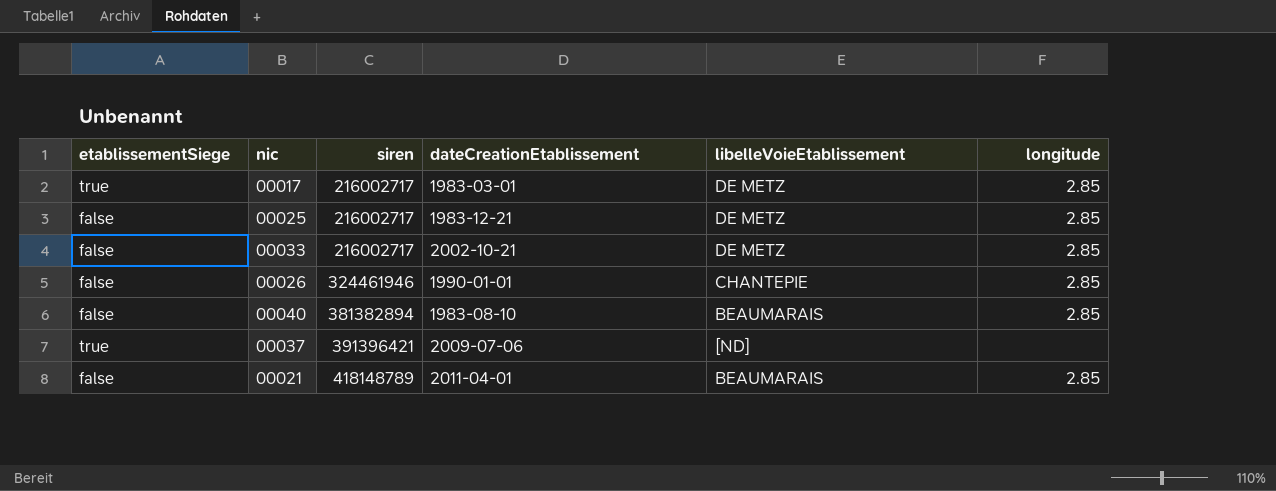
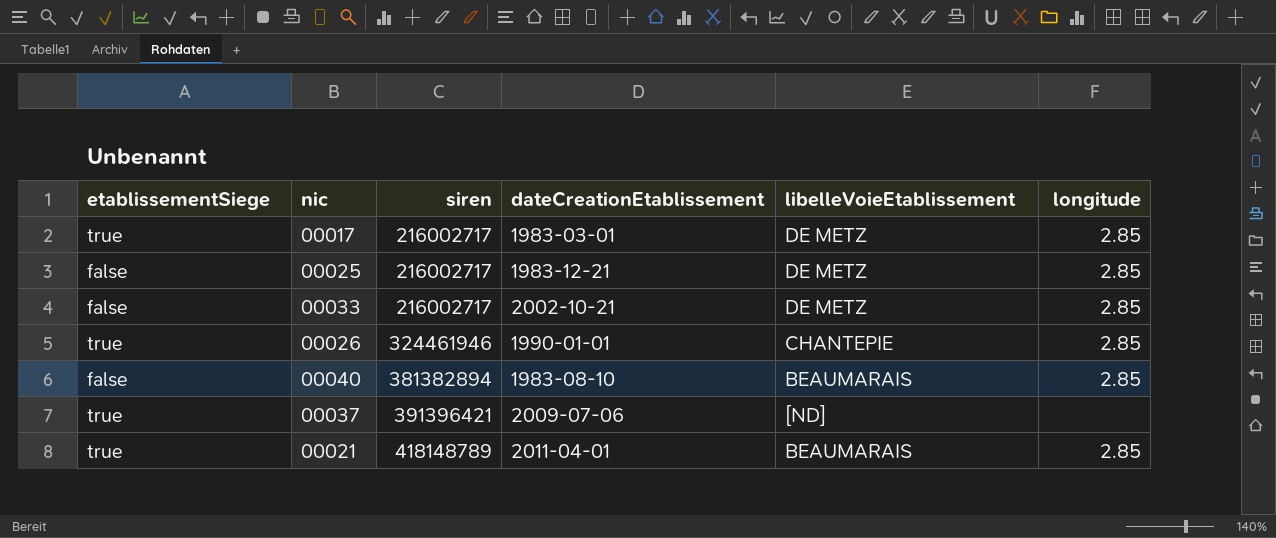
00026 | etablissementSiege: false -> true
00021 | etablissementSiege: false -> true

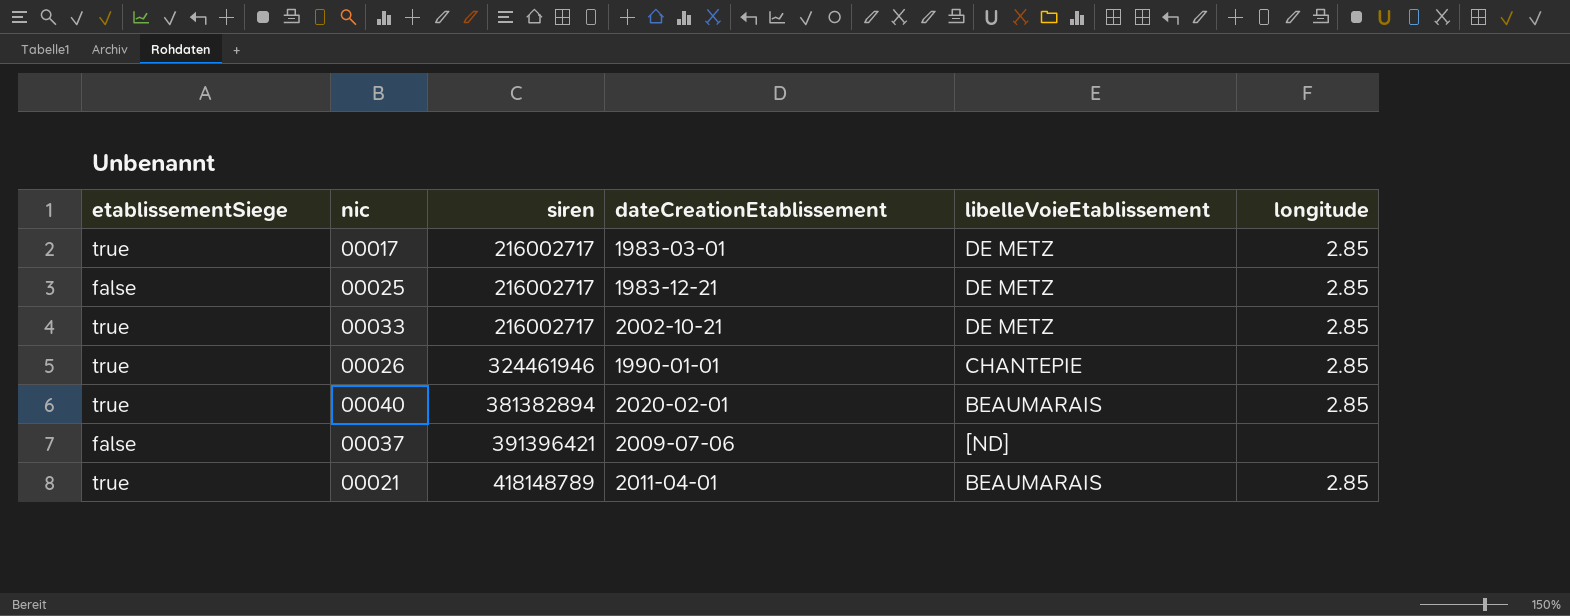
00033 | etablissementSiege: false -> true
00040 | etablissementSiege: false -> true
00040 | dateCreationEtablissement: 1983-08-10 -> 2020-02-01
00037 | etablissementSiege: true -> false

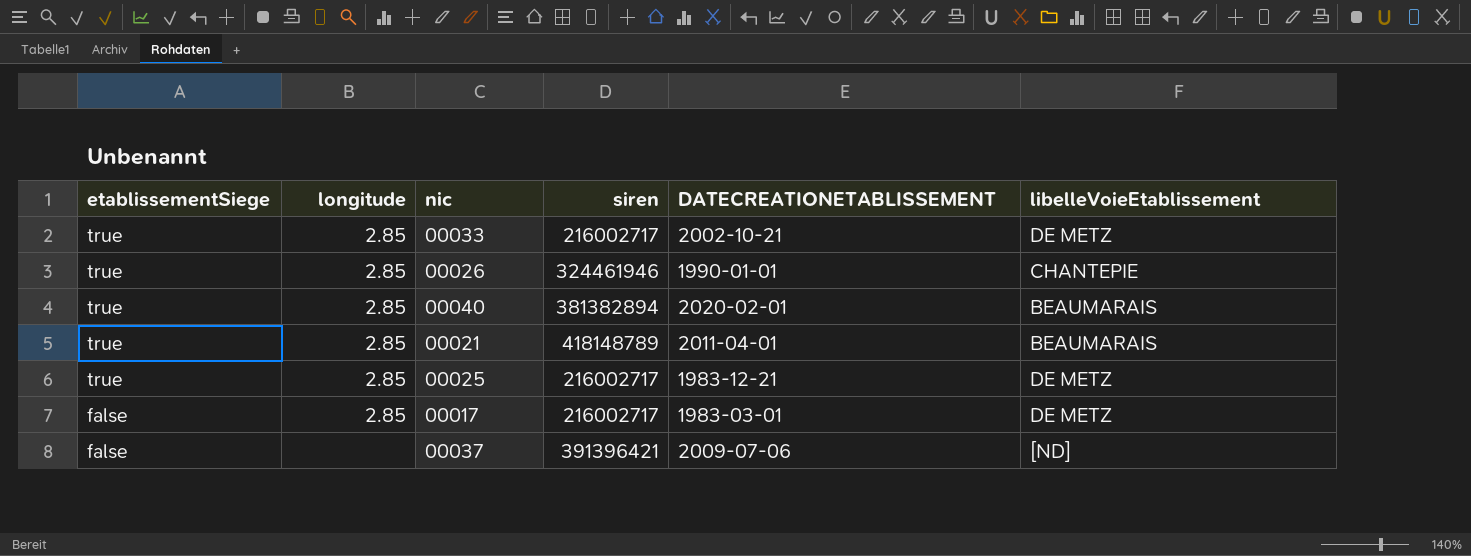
row order: siren ascending -> etablissementSiege descending
column longitude | position: 6 -> 2
column name: dateCreationEtablissement -> DATECREATIONETABLISSEMENT
00025 | etablissementSiege: false -> true
00017 | etablissementSiege: true -> false

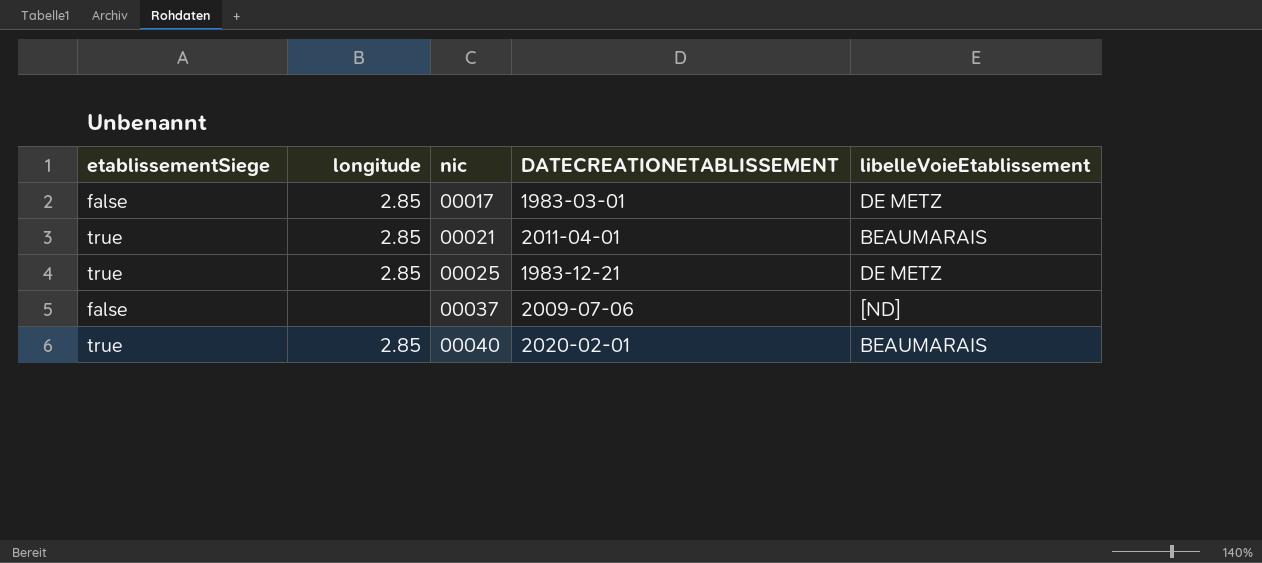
row order: etablissementSiege descending -> nic ascending
column siren | position: 4 -> none
row 00033: true | 2.85 | 216002717 | 2002-10-21 | DE METZ -> none
row 00026: true | 2.85 | 324461946 | 1990-01-01 | CHANTEPIE -> none

